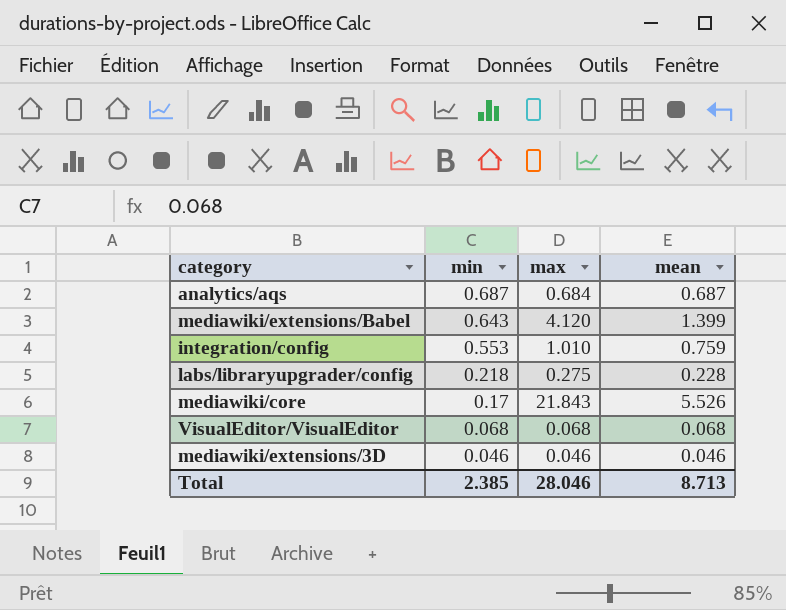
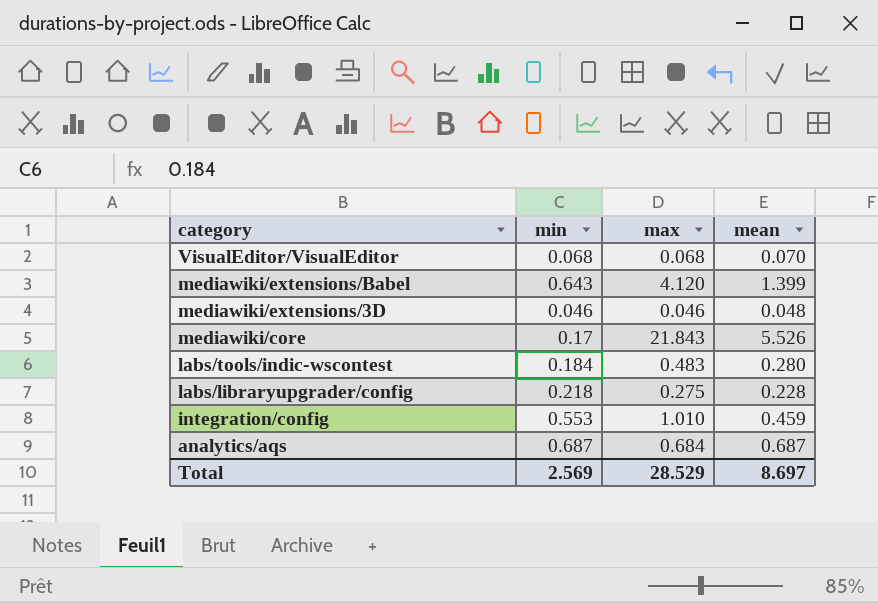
row order: min descending -> category descending
VisualEditor/VisualEditor | mean: 0.068 -> 0.070
mediawiki/extensions/3D | mean: 0.046 -> 0.048
row labs/tools/indic-wscontest: none -> 0.184 | 0.483 | 0.280
integration/config | mean: 0.759 -> 0.459
Total | min: 2.385 -> 2.569
Total | max: 28.046 -> 28.529
Total | mean: 8.713 -> 8.697

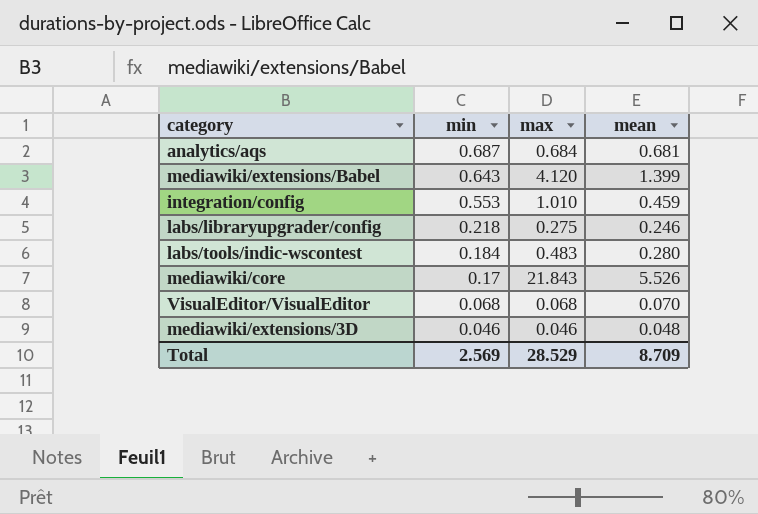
row order: category descending -> min descending
analytics/aqs | mean: 0.687 -> 0.681
labs/libraryupgrader/config | mean: 0.228 -> 0.246
Total | mean: 8.697 -> 8.709

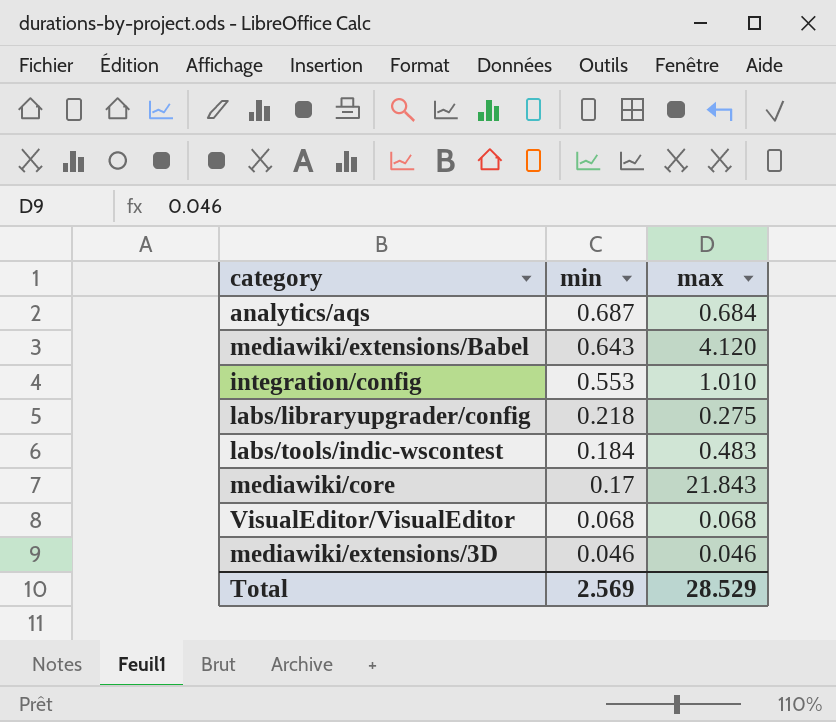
column mean | position: 4 -> none

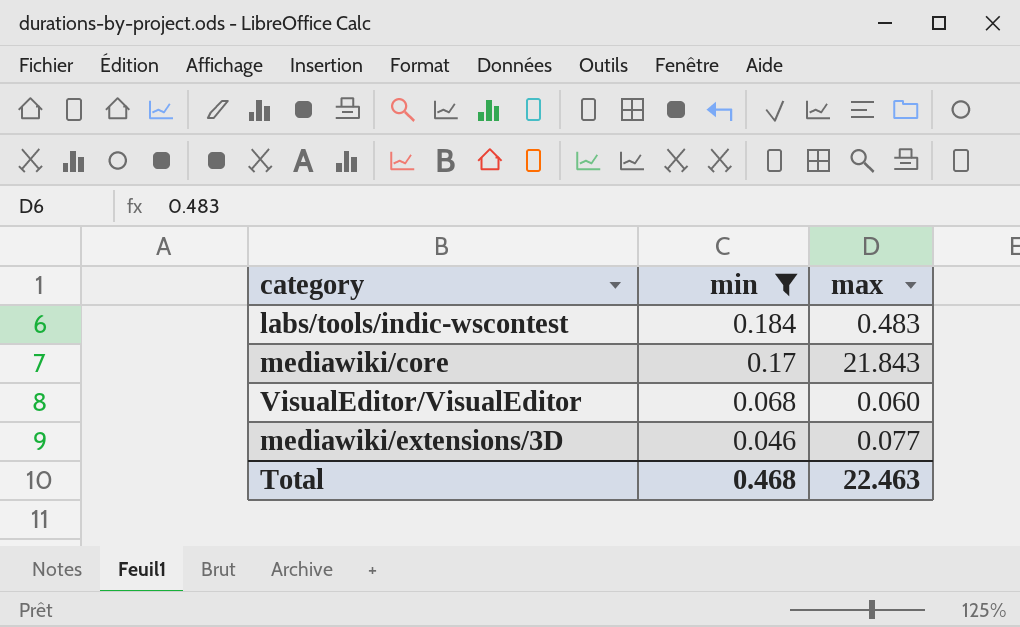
filter: none -> min <= 0.184
VisualEditor/VisualEditor | max: 0.068 -> 0.060
mediawiki/extensions/3D | max: 0.046 -> 0.077
Total | min: 2.569 -> 0.468
Total | max: 28.529 -> 22.463

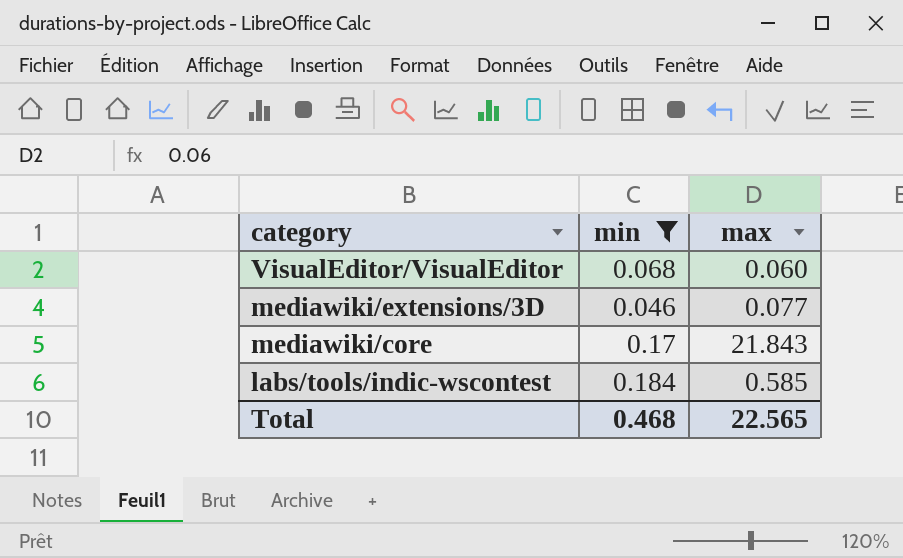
row order: min descending -> category descending
labs/tools/indic-wscontest | max: 0.483 -> 0.585
Total | max: 22.463 -> 22.565

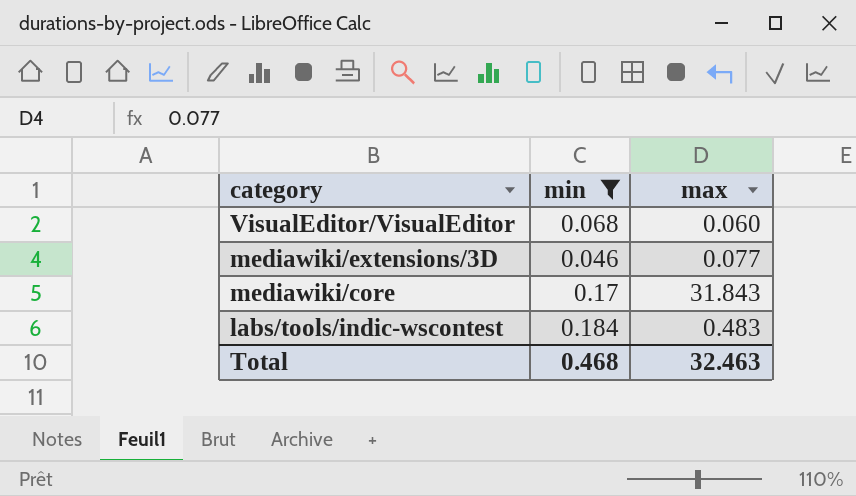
mediawiki/core | max: 21.843 -> 31.843
labs/tools/indic-wscontest | max: 0.585 -> 0.483
Total | max: 22.565 -> 32.463

